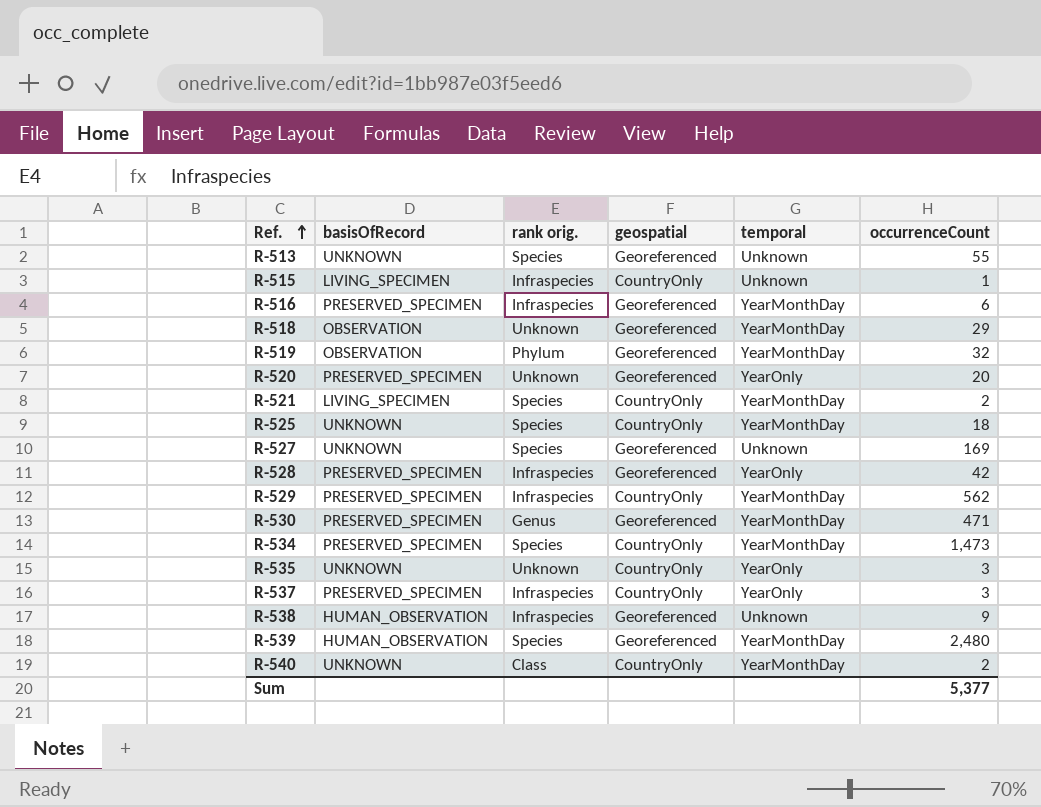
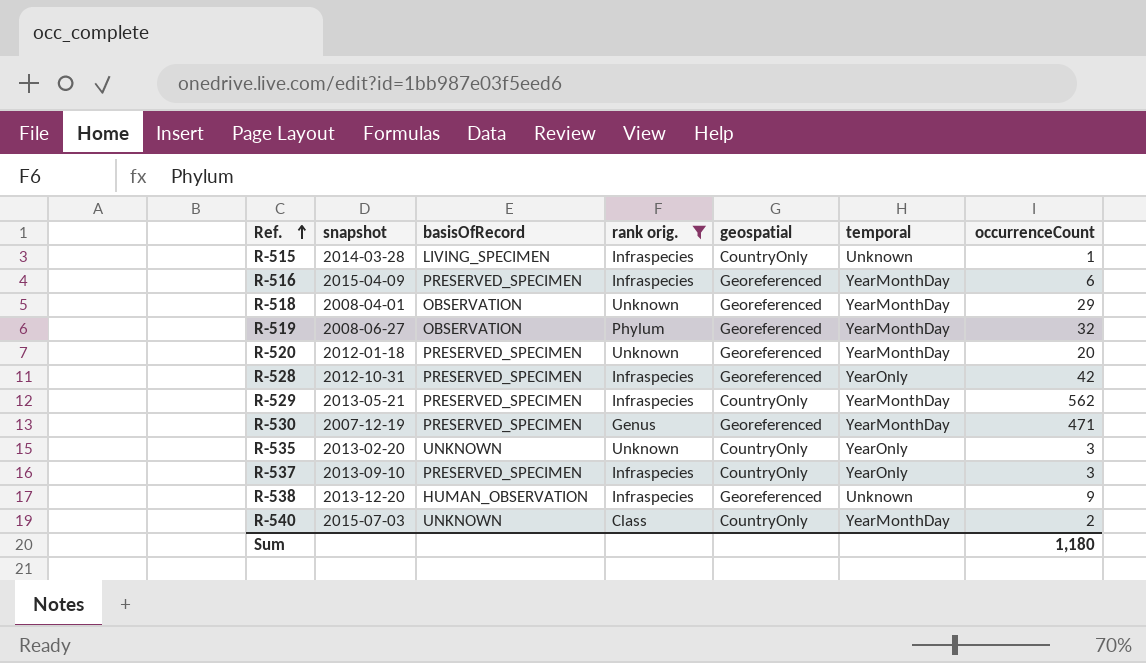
filter: none -> rank orig. != Species
column snapshot | position: none -> 2
R-520 | temporal: YearOnly -> YearMonthDay
Sum | occurrenceCount: 5,377 -> 1,180

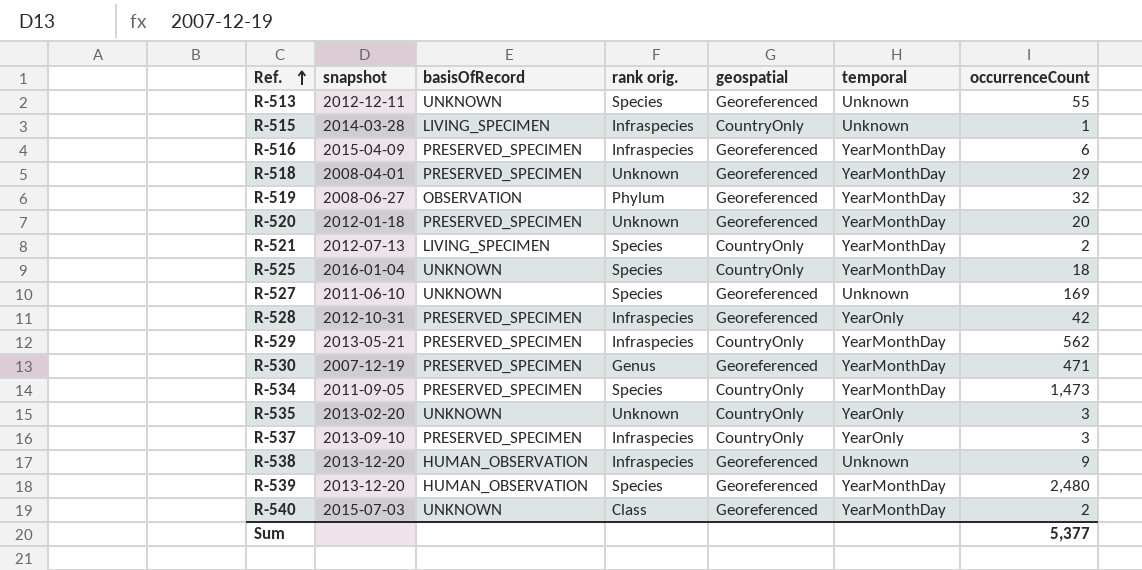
filter: rank orig. != Species -> none
R-518 | basisOfRecord: OBSERVATION -> PRESERVED_SPECIMEN
R-540 | geospatial: CountryOnly -> Georeferenced
Sum | occurrenceCount: 1,180 -> 5,377

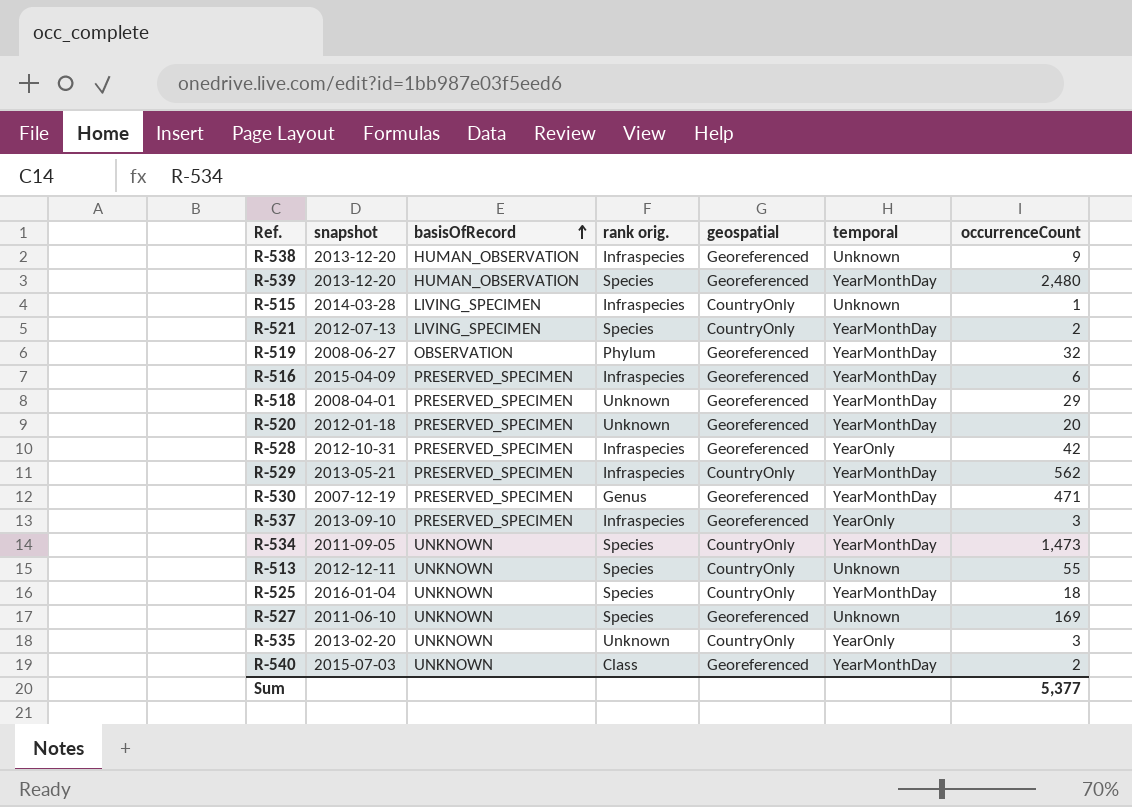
row order: Ref. ascending -> basisOfRecord ascending
R-537 | geospatial: CountryOnly -> Georeferenced
R-534 | basisOfRecord: PRESERVED_SPECIMEN -> UNKNOWN
R-513 | geospatial: Georeferenced -> CountryOnly

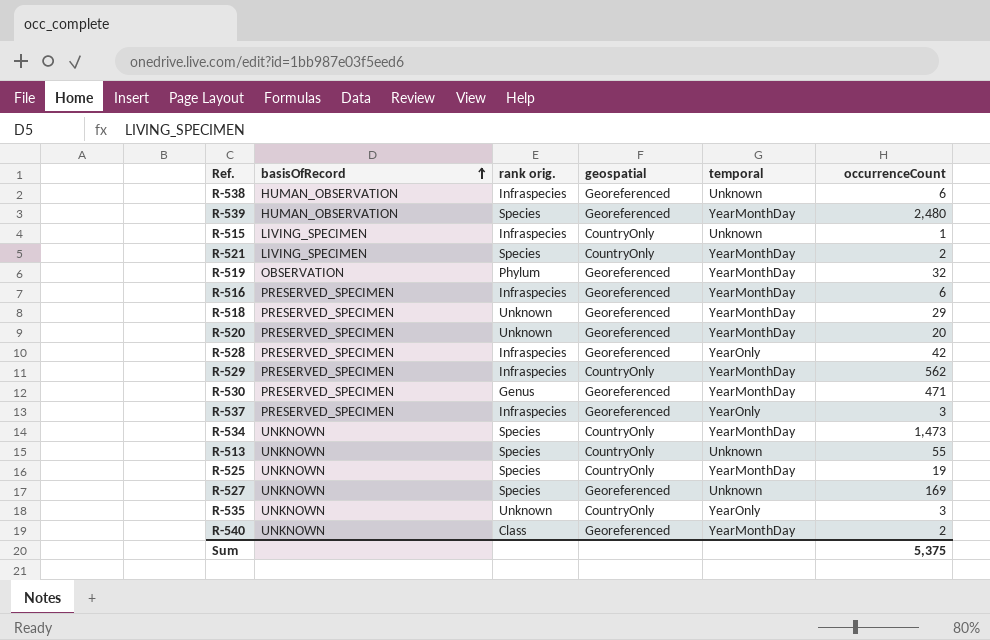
column snapshot | position: 2 -> none
R-538 | occurrenceCount: 9 -> 6
R-525 | occurrenceCount: 18 -> 19
Sum | occurrenceCount: 5,377 -> 5,375

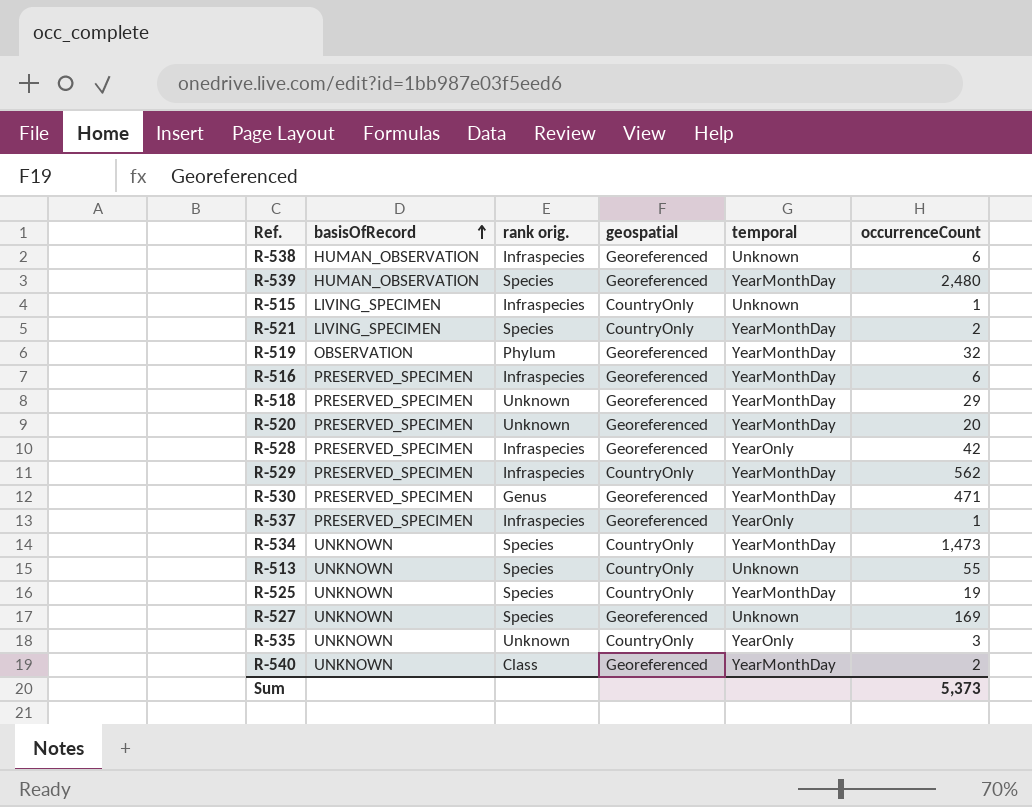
R-537 | occurrenceCount: 3 -> 1
Sum | occurrenceCount: 5,375 -> 5,373

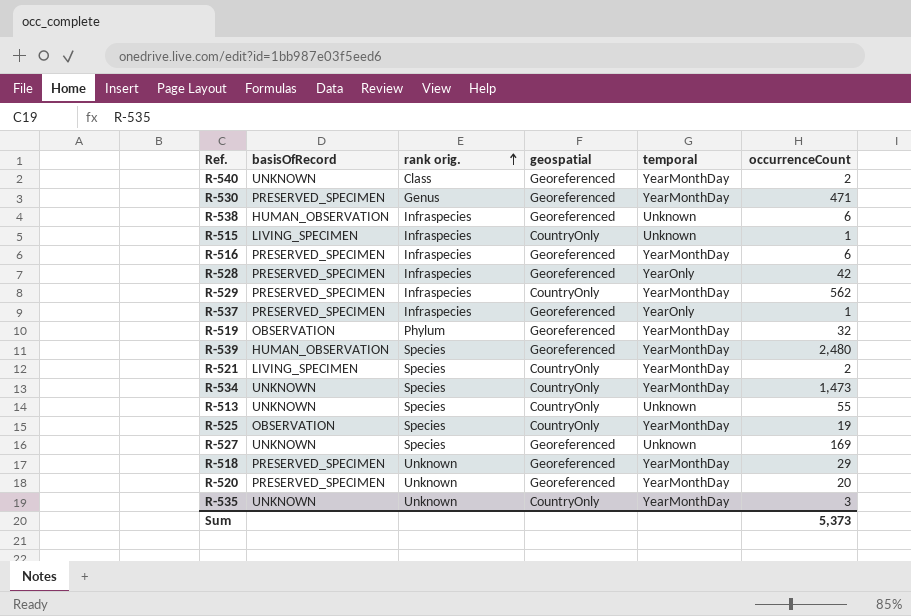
row order: basisOfRecord ascending -> rank orig. ascending
R-525 | basisOfRecord: UNKNOWN -> OBSERVATION
R-535 | temporal: YearOnly -> YearMonthDay

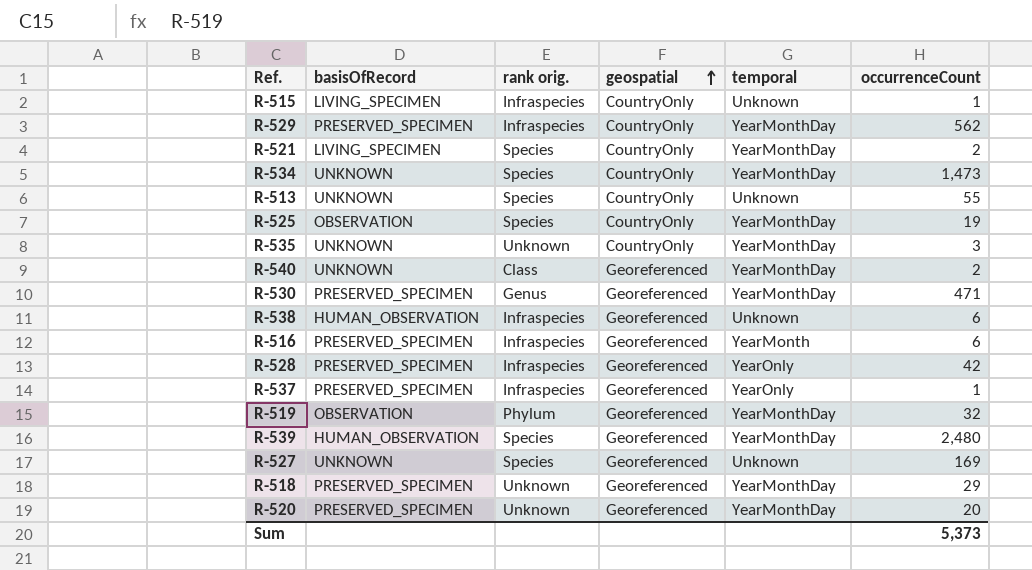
row order: rank orig. ascending -> geospatial ascending
R-516 | temporal: YearMonthDay -> YearMonth

